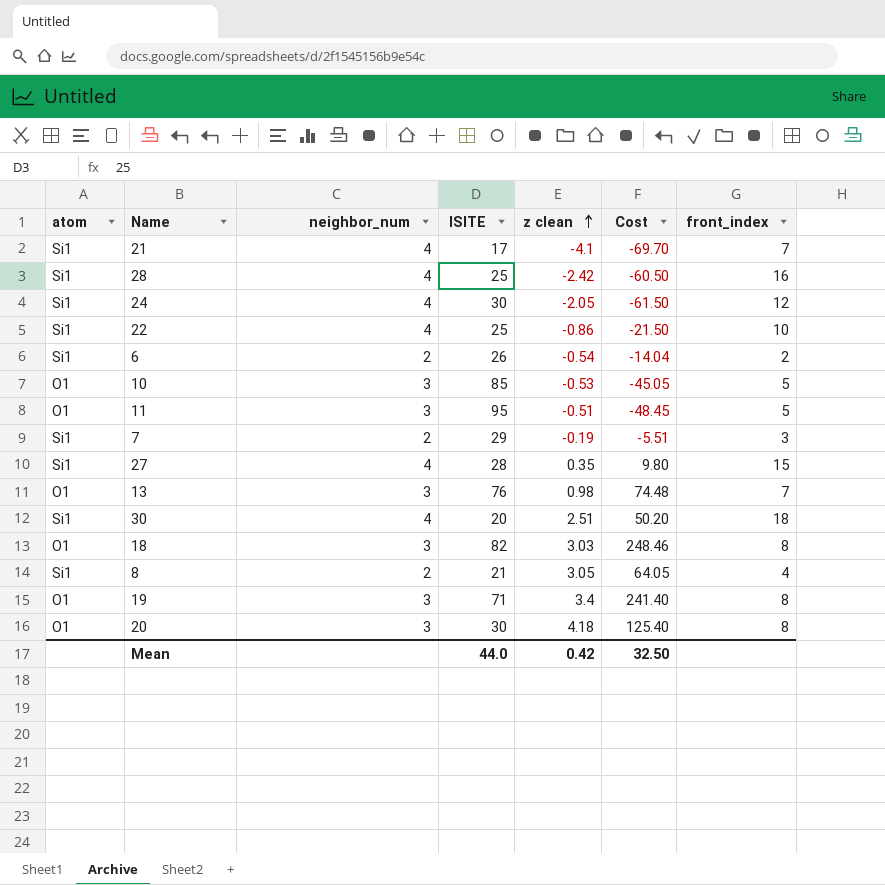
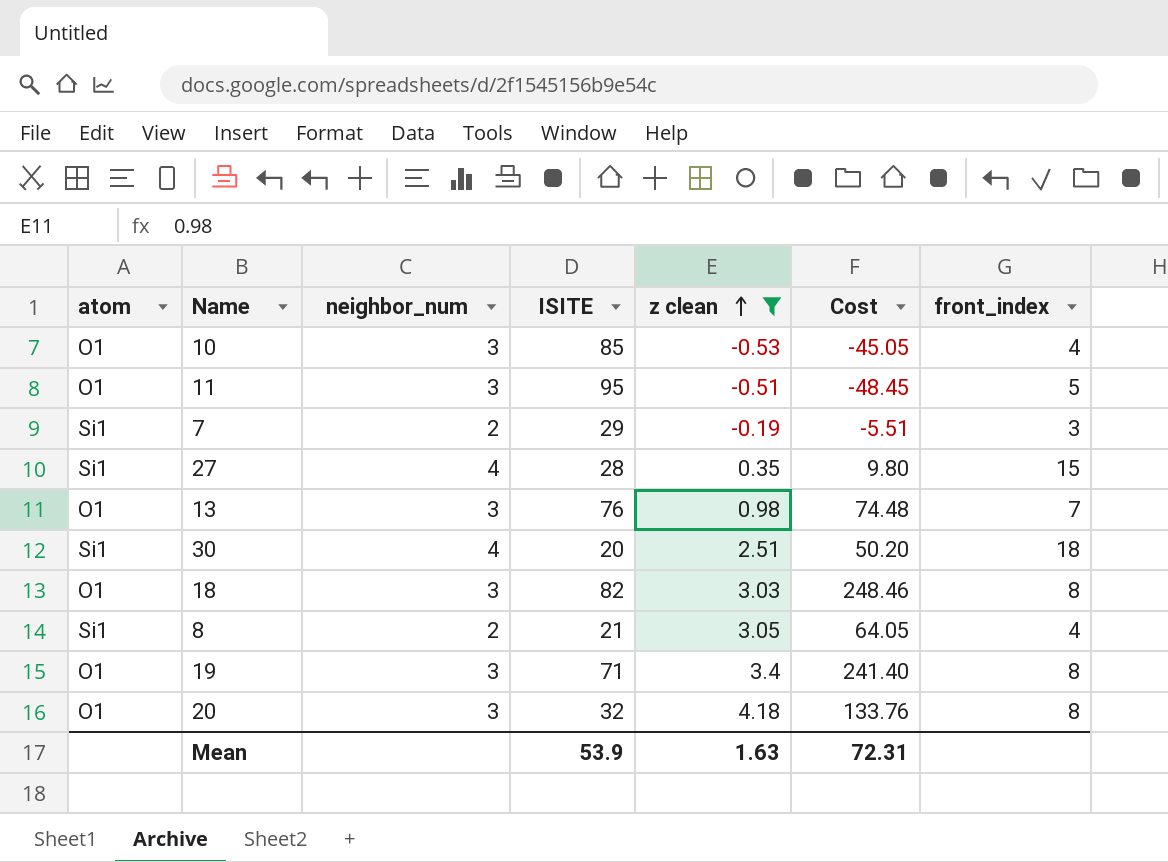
filter: none -> z clean >= -0.53
10 | front_index: 5 -> 4
20 | ISITE: 30 -> 32
20 | Cost: 125.40 -> 133.76
Mean | ISITE: 44.0 -> 53.9
Mean | z clean: 0.42 -> 1.63
Mean | Cost: 32.50 -> 72.31

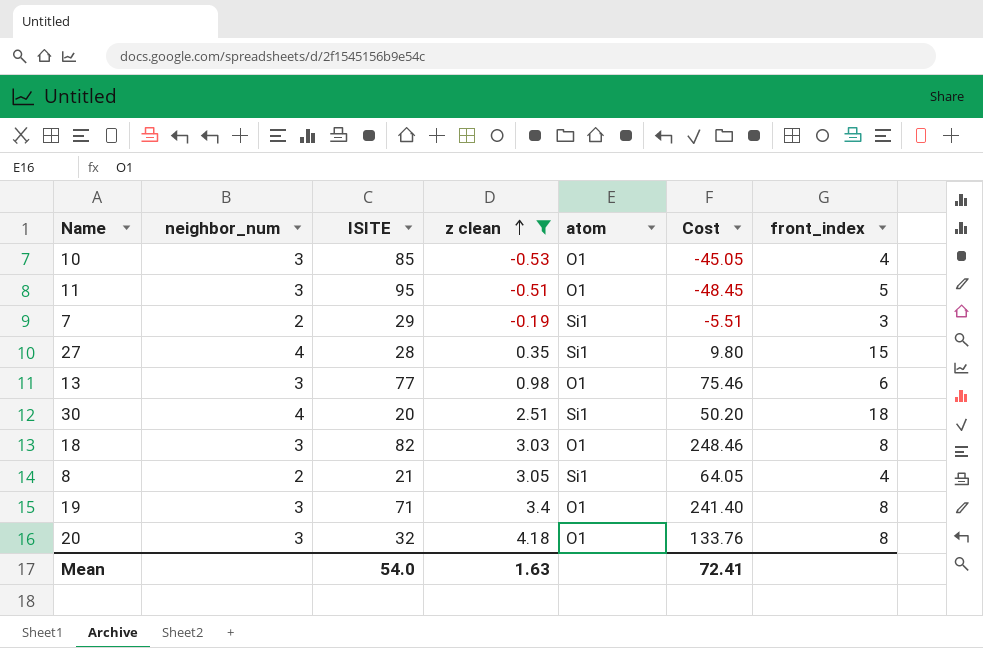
column atom | position: 1 -> 5
13 | ISITE: 76 -> 77
13 | Cost: 74.48 -> 75.46
13 | front_index: 7 -> 6
Mean | ISITE: 53.9 -> 54.0
Mean | Cost: 72.31 -> 72.41

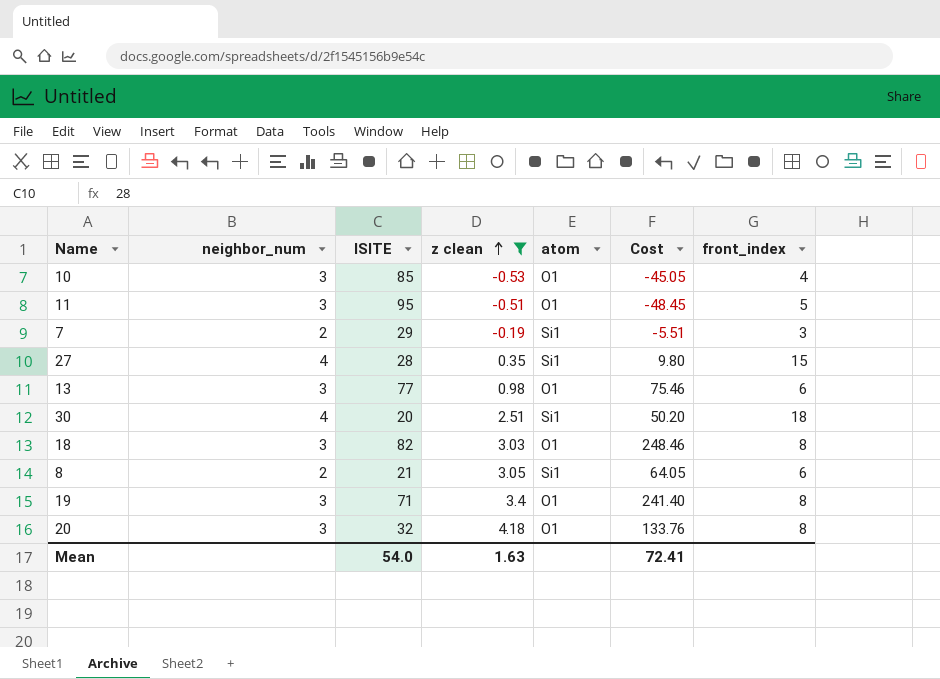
8 | front_index: 4 -> 6

